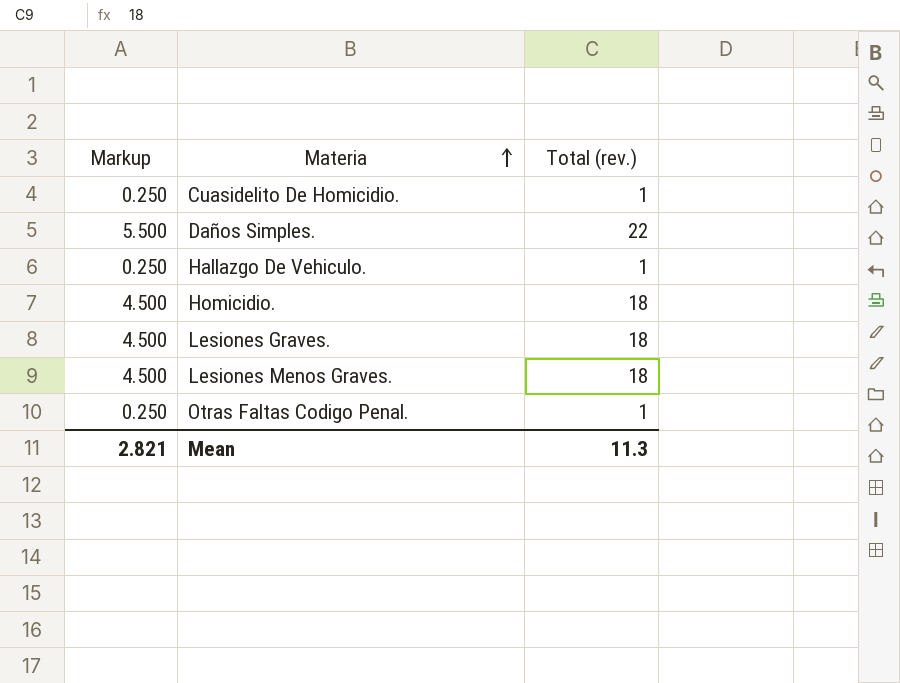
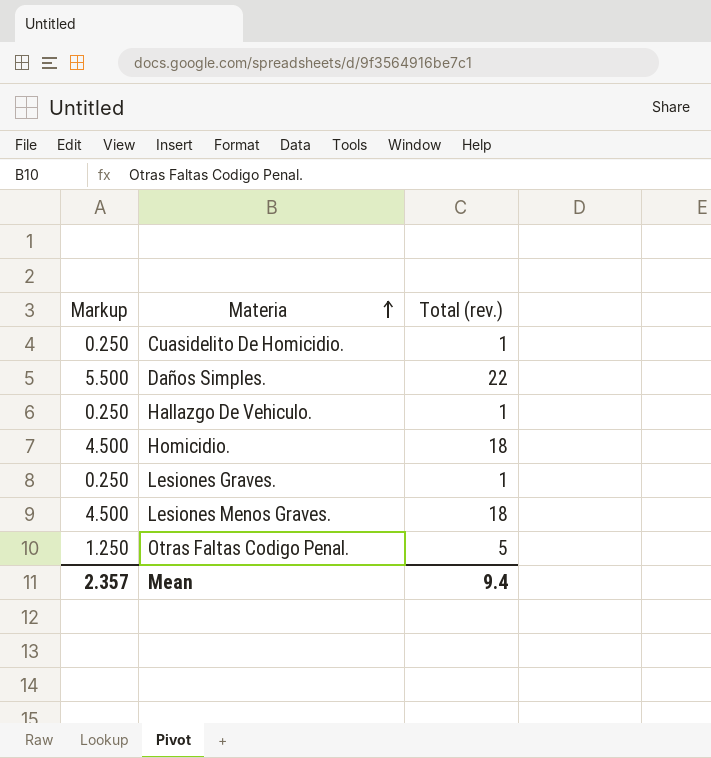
Lesiones Graves. | Markup: 4.500 -> 0.250
Lesiones Graves. | Total (rev.): 18 -> 1
Otras Faltas Codigo Penal. | Markup: 0.250 -> 1.250
Otras Faltas Codigo Penal. | Total (rev.): 1 -> 5
Mean | Markup: 2.821 -> 2.357
Mean | Total (rev.): 11.3 -> 9.4

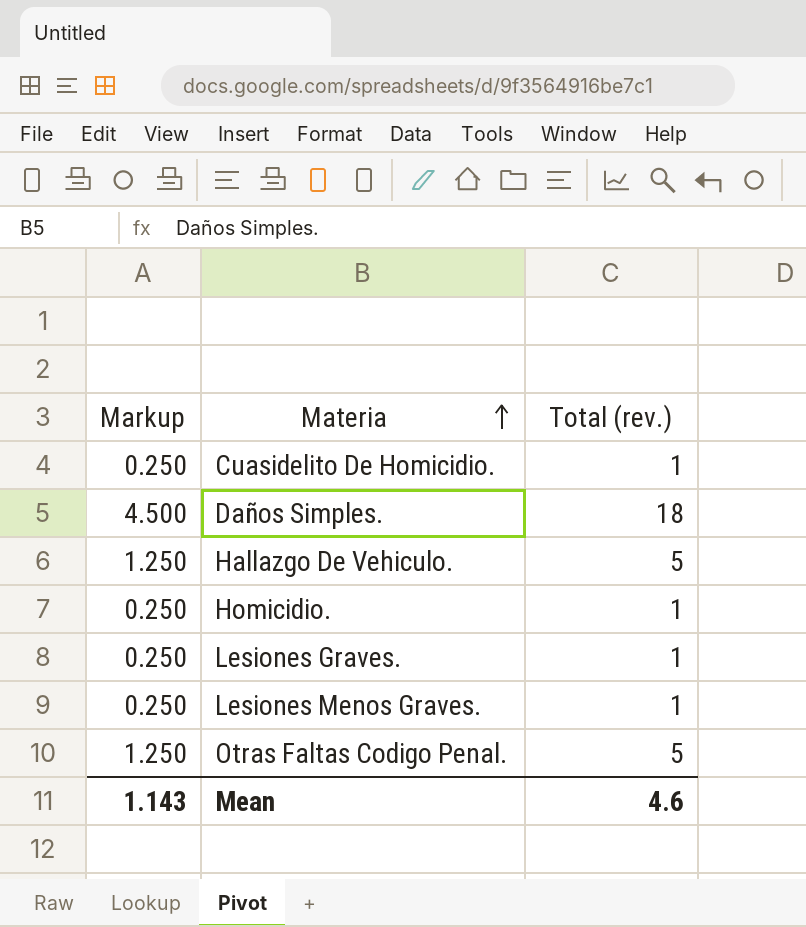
Daños Simples. | Markup: 5.500 -> 4.500
Daños Simples. | Total (rev.): 22 -> 18
Hallazgo De Vehiculo. | Markup: 0.250 -> 1.250
Hallazgo De Vehiculo. | Total (rev.): 1 -> 5
Homicidio. | Markup: 4.500 -> 0.250
Homicidio. | Total (rev.): 18 -> 1
Lesiones Menos Graves. | Markup: 4.500 -> 0.250
Lesiones Menos Graves. | Total (rev.): 18 -> 1
Mean | Markup: 2.357 -> 1.143
Mean | Total (rev.): 9.4 -> 4.6

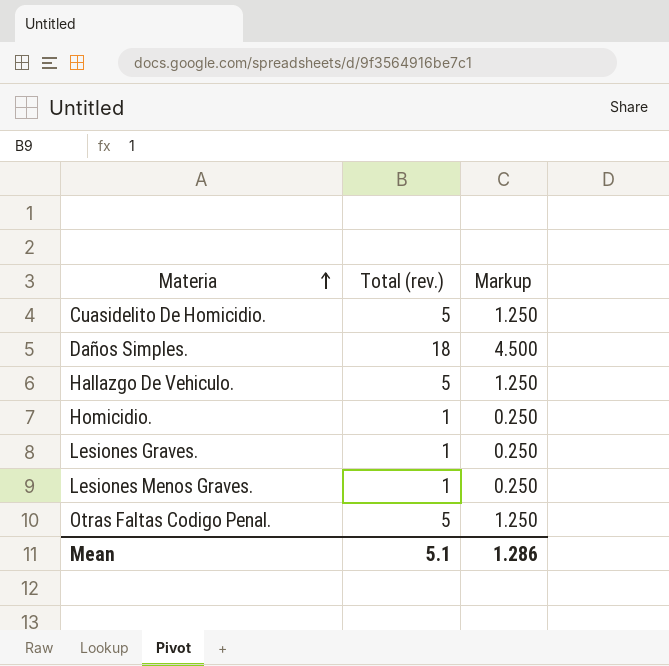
column Markup | position: 1 -> 3
Cuasidelito De Homicidio. | Total (rev.): 1 -> 5
Cuasidelito De Homicidio. | Markup: 0.250 -> 1.250
Mean | Total (rev.): 4.6 -> 5.1
Mean | Markup: 1.143 -> 1.286

